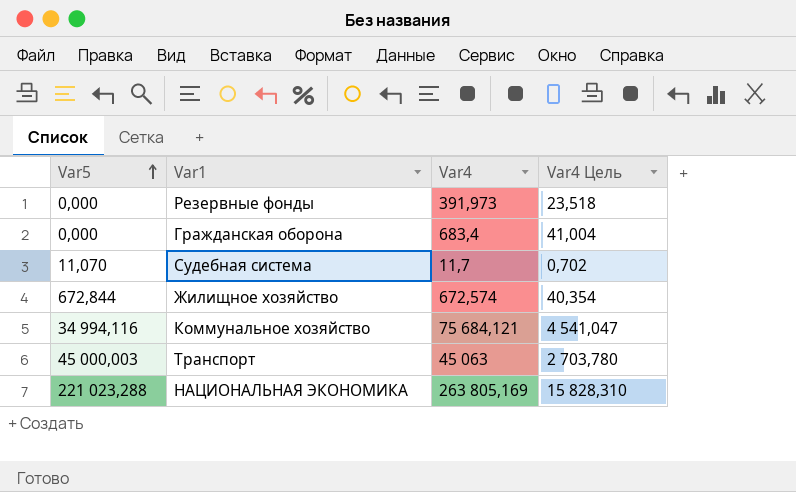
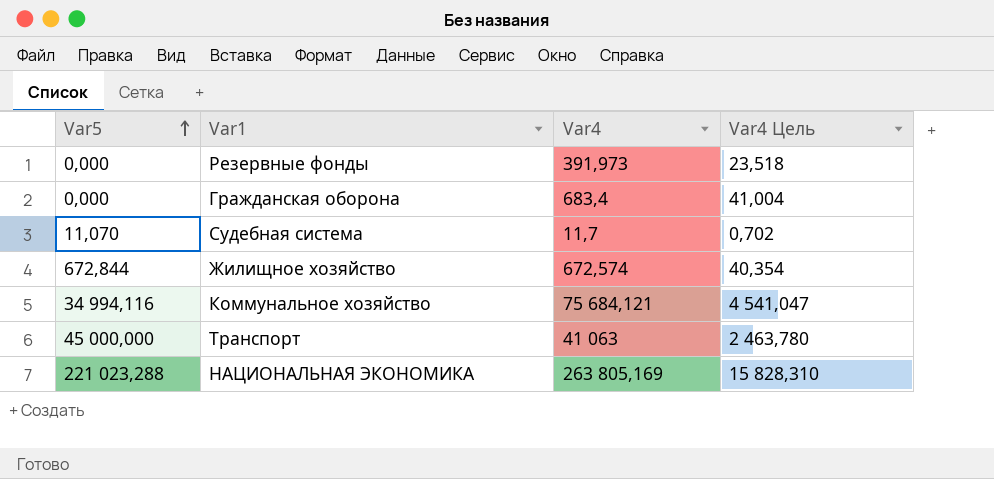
Транспорт | Var5: 45 000,003 -> 45 000,000
Транспорт | Var4: 45 063 -> 41 063
Транспорт | Var4 Цель: 2 703,780 -> 2 463,780

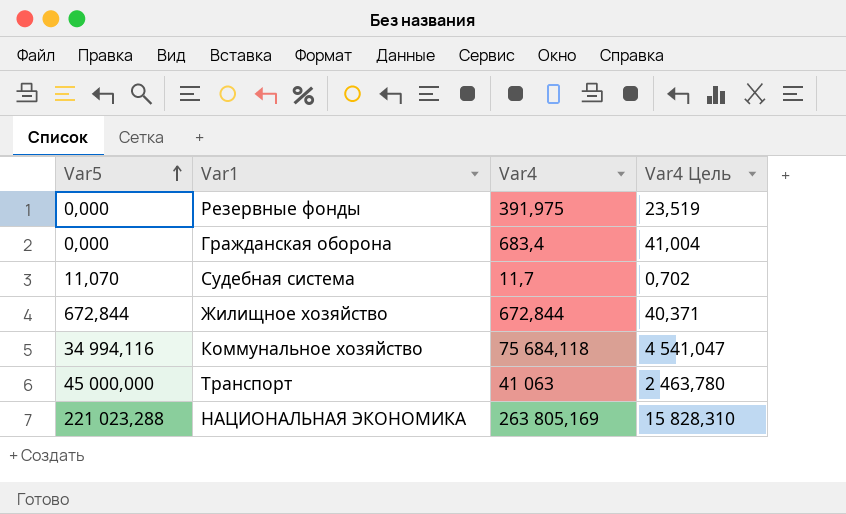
Резервные фонды | Var4: 391,973 -> 391,975
Резервные фонды | Var4 Цель: 23,518 -> 23,519
Жилищное хозяйство | Var4: 672,574 -> 672,844
Жилищное хозяйство | Var4 Цель: 40,354 -> 40,371
Коммунальное хозяйство | Var4: 75 684,121 -> 75 684,118

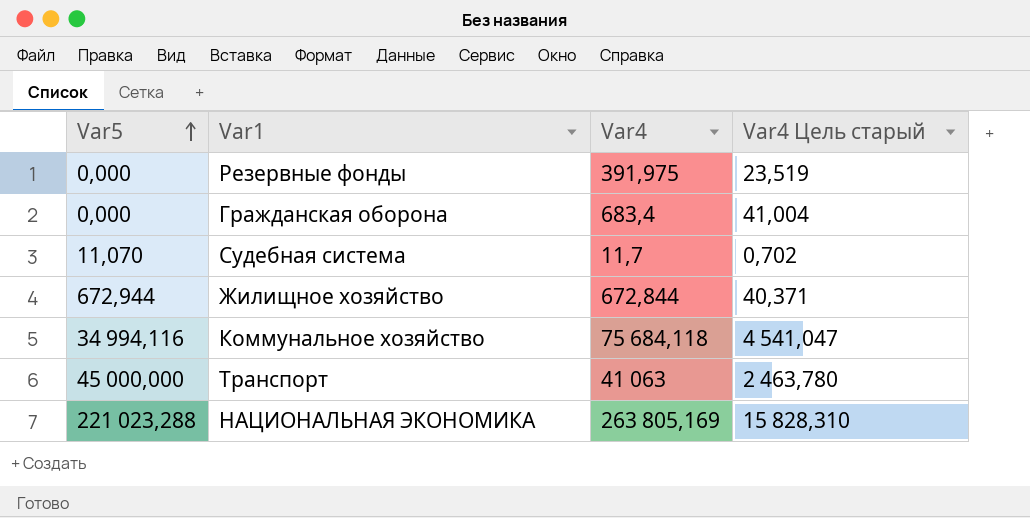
column name: Var4 Цель -> Var4 Цель старый
Жилищное хозяйство | Var5: 672,844 -> 672,944

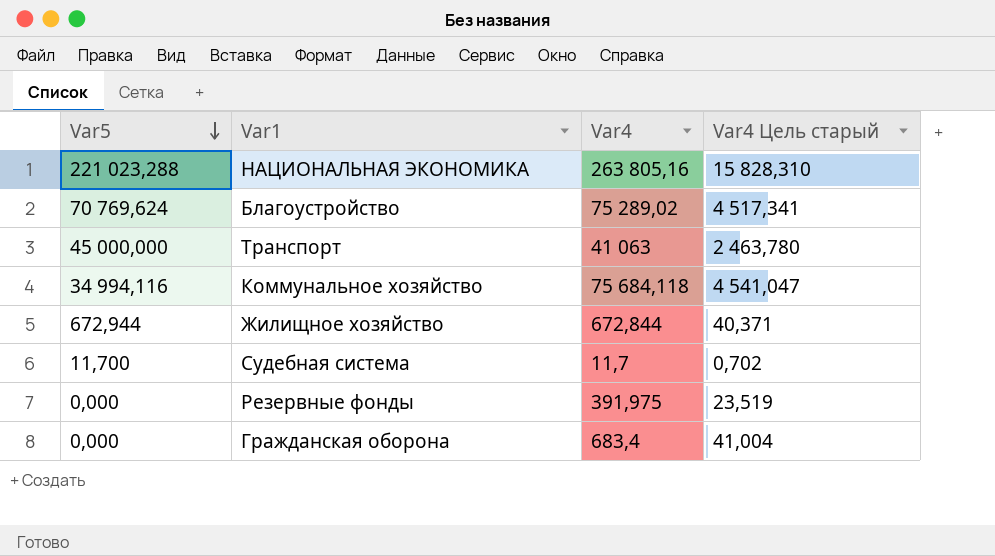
row order: Var5 ascending -> Var5 descending
НАЦИОНАЛЬНАЯ ЭКОНОМИКА | Var4: 263 805,169 -> 263 805,16
row Благоустройство: none -> 70 769,624 | 75 289,02 | 4 517,341
Судебная система | Var5: 11,070 -> 11,700

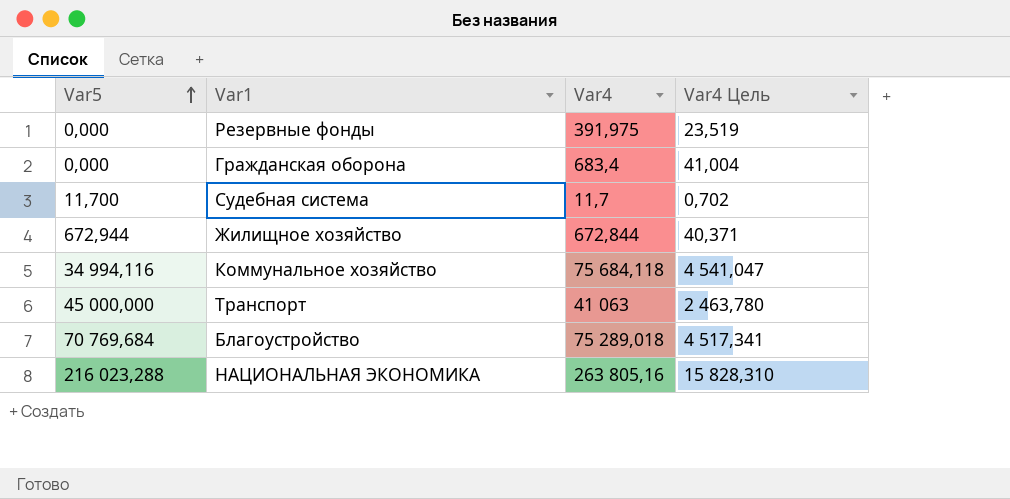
row order: Var5 descending -> Var5 ascending
column name: Var4 Цель старый -> Var4 Цель
Благоустройство | Var5: 70 769,624 -> 70 769,684
Благоустройство | Var4: 75 289,02 -> 75 289,018
НАЦИОНАЛЬНАЯ ЭКОНОМИКА | Var5: 221 023,288 -> 216 023,288

